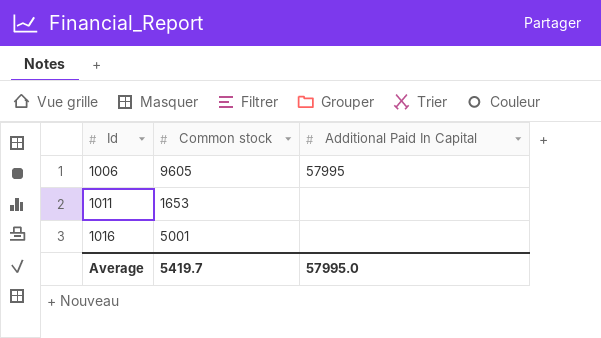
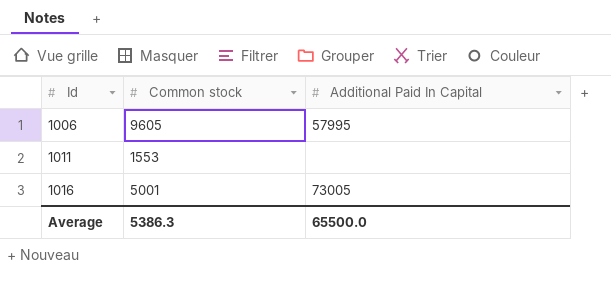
1011 | Common stock: 1653 -> 1553
1016 | Additional Paid In Capital: none -> 73005
Average | Common stock: 5419.7 -> 5386.3
Average | Additional Paid In Capital: 57995.0 -> 65500.0

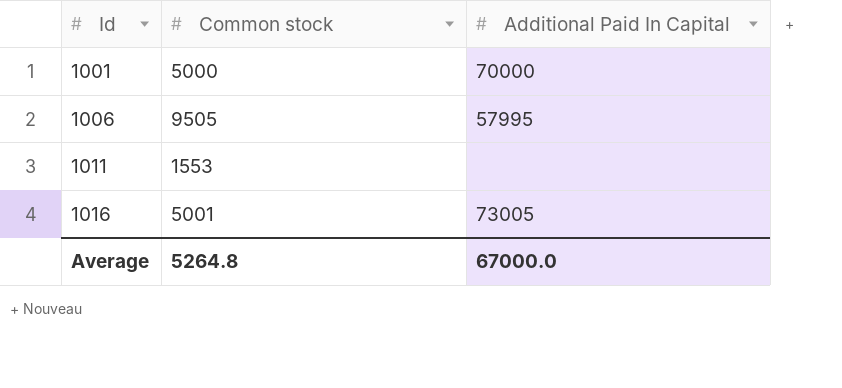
row 1001: none -> 5000 | 70000
1006 | Common stock: 9605 -> 9505
Average | Common stock: 5386.3 -> 5264.8
Average | Additional Paid In Capital: 65500.0 -> 67000.0

